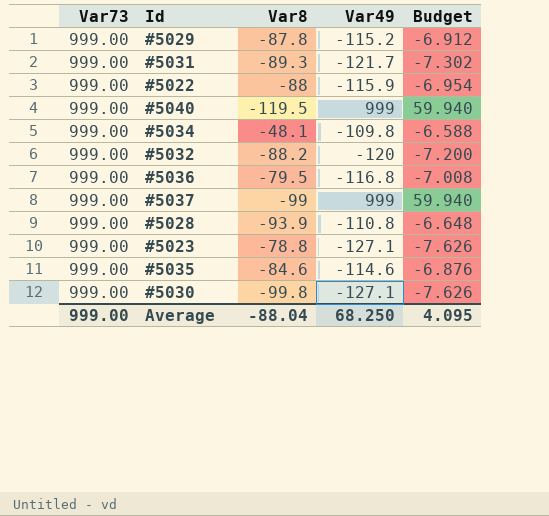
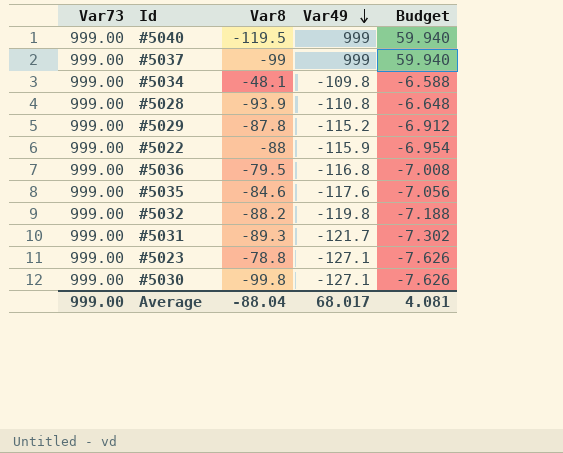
row order: none -> Var49 descending
#5035 | Var49: -114.6 -> -117.6
#5035 | Budget: -6.876 -> -7.056
#5032 | Var49: -120 -> -119.8
#5032 | Budget: -7.200 -> -7.188
Average | Var49: 68.250 -> 68.017
Average | Budget: 4.095 -> 4.081

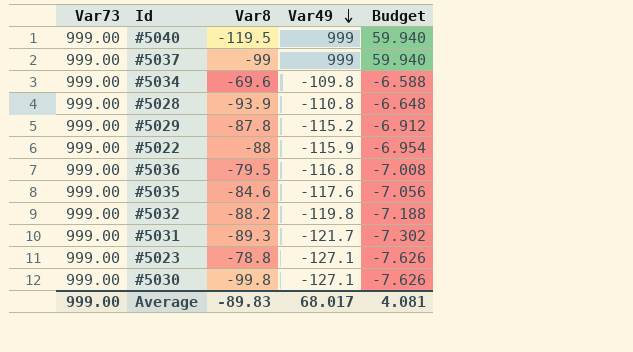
#5034 | Var8: -48.1 -> -69.6
Average | Var8: -88.04 -> -89.83

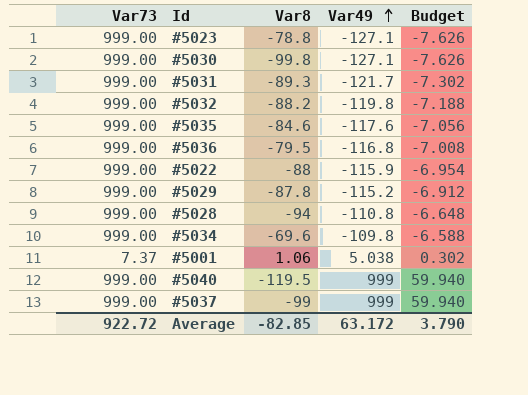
row order: Var49 descending -> Var49 ascending
#5028 | Var8: -93.9 -> -94
row #5001: none -> 7.37 | 1.06 | 5.038 | 0.302
Average | Var73: 999.00 -> 922.72
Average | Var8: -89.83 -> -82.85
Average | Var49: 68.017 -> 63.172
Average | Budget: 4.081 -> 3.790

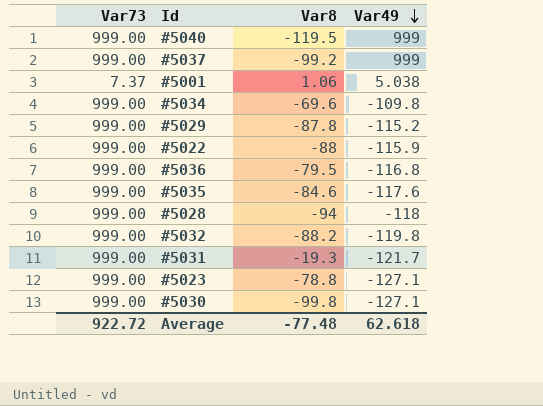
row order: Var49 ascending -> Var49 descending
column Budget | formula: [Var49] * 0.06 -> none
#5037 | Var8: -99 -> -99.2
#5028 | Var49: -110.8 -> -118
#5031 | Var8: -89.3 -> -19.3
Average | Var8: -82.85 -> -77.48
Average | Var49: 63.172 -> 62.618

